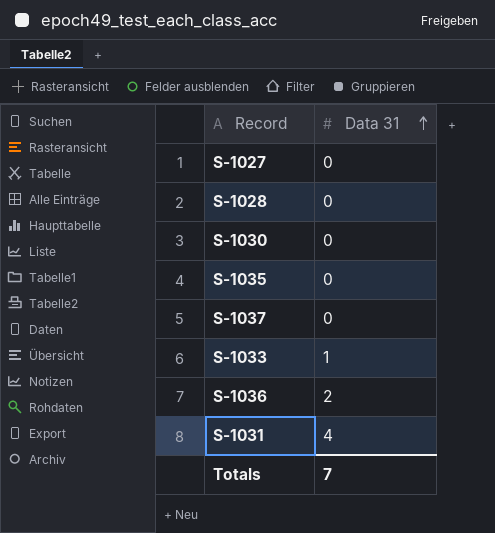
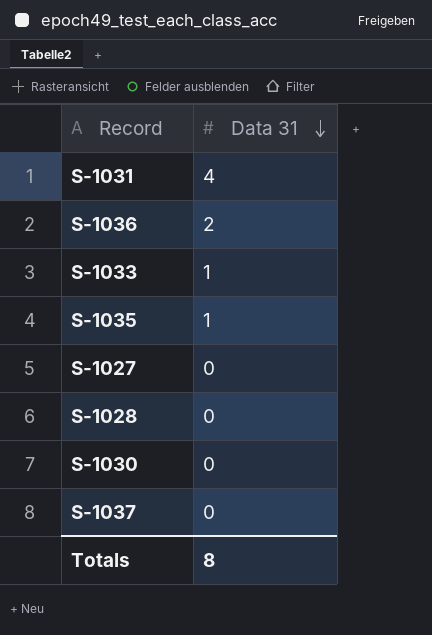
row order: Data 31 ascending -> Data 31 descending
S-1035 | Data 31: 0 -> 1
Totals | Data 31: 7 -> 8

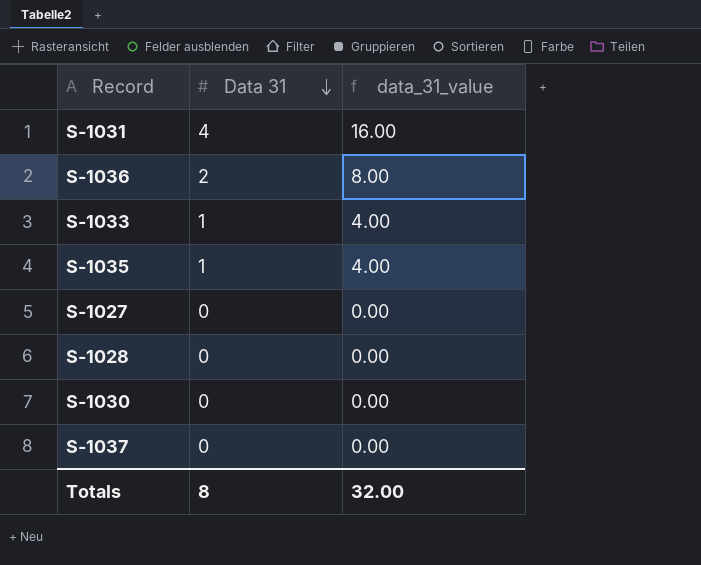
column data_31_value | formula: none -> [Data 31] * 4

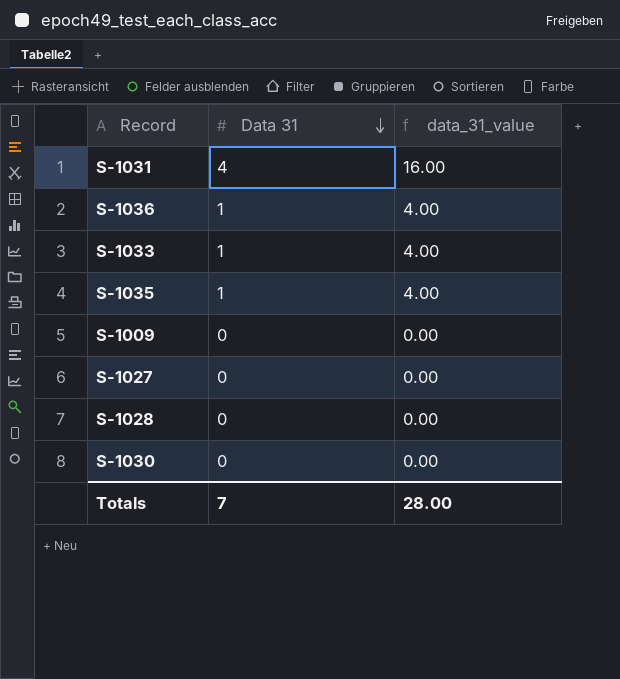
row S-1037: 0 | 0.00 -> none
S-1036 | Data 31: 2 -> 1
S-1036 | data_31_value: 8.00 -> 4.00
row S-1009: none -> 0 | 0.00
Totals | Data 31: 8 -> 7
Totals | data_31_value: 32.00 -> 28.00

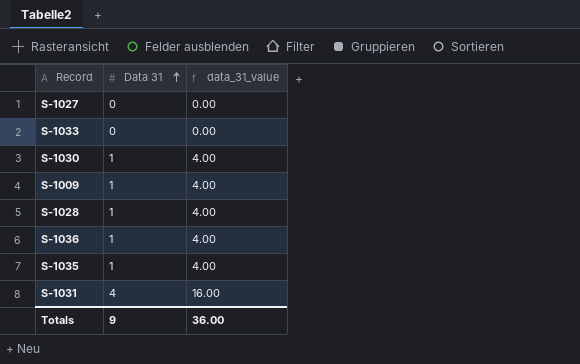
row order: Data 31 descending -> Data 31 ascending
S-1033 | Data 31: 1 -> 0
S-1033 | data_31_value: 4.00 -> 0.00
S-1030 | Data 31: 0 -> 1
S-1030 | data_31_value: 0.00 -> 4.00
S-1009 | Data 31: 0 -> 1
S-1009 | data_31_value: 0.00 -> 4.00
S-1028 | Data 31: 0 -> 1
S-1028 | data_31_value: 0.00 -> 4.00
Totals | Data 31: 7 -> 9
Totals | data_31_value: 28.00 -> 36.00

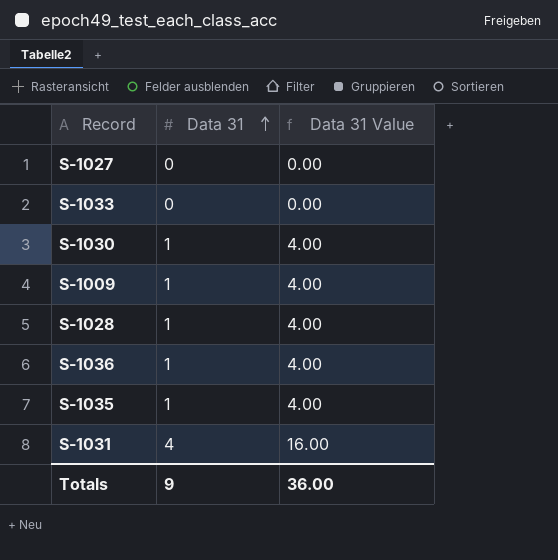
column name: data_31_value -> Data 31 Value

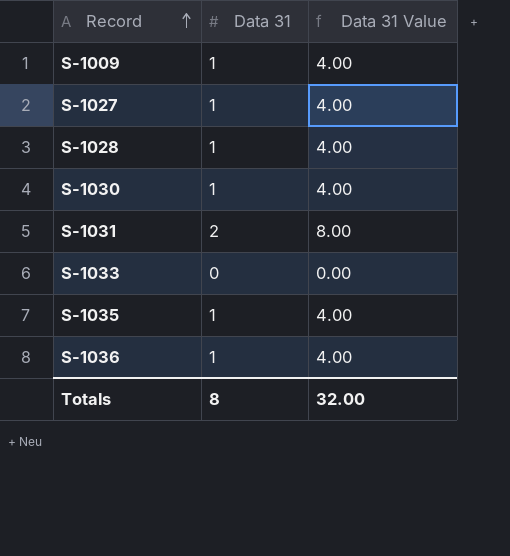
row order: Data 31 ascending -> Record ascending
S-1027 | Data 31: 0 -> 1
S-1027 | Data 31 Value: 0.00 -> 4.00
S-1031 | Data 31: 4 -> 2
S-1031 | Data 31 Value: 16.00 -> 8.00
Totals | Data 31: 9 -> 8
Totals | Data 31 Value: 36.00 -> 32.00

